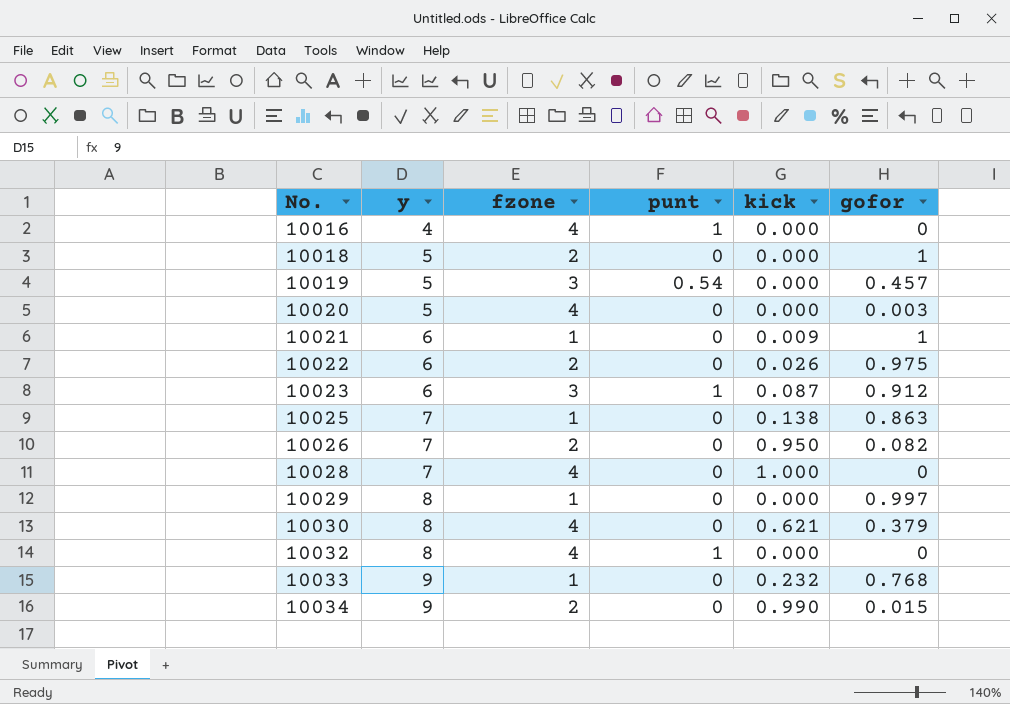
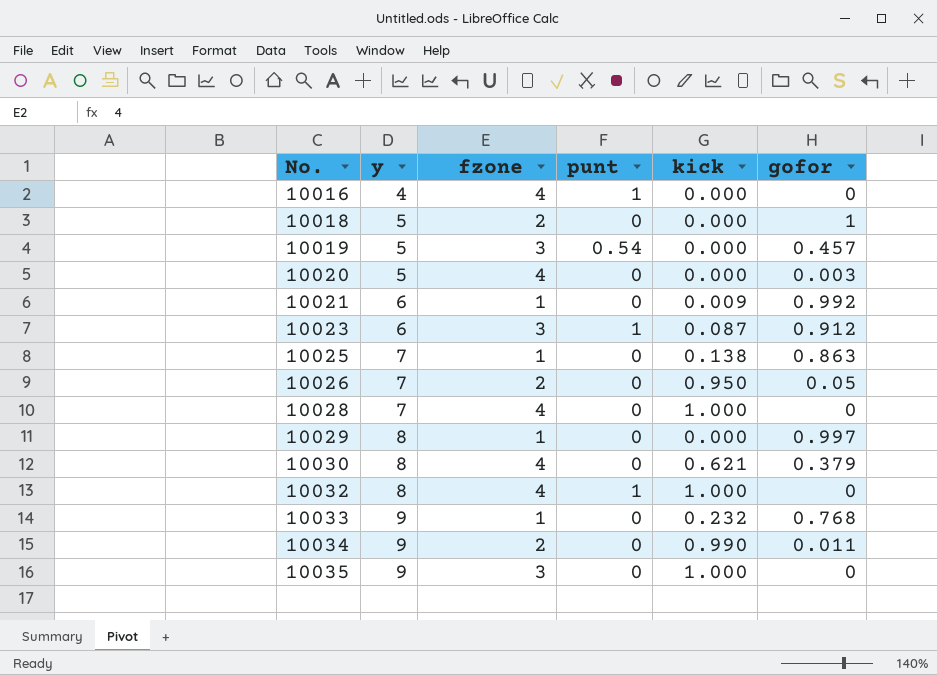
row 10022: 6 | 2 | 0 | 0.026 | 0.975 -> none
10021 | gofor: 1 -> 0.992
10026 | gofor: 0.082 -> 0.05
10032 | kick: 0.000 -> 1.000
10034 | gofor: 0.015 -> 0.011
row 10035: none -> 9 | 3 | 0 | 1.000 | 0

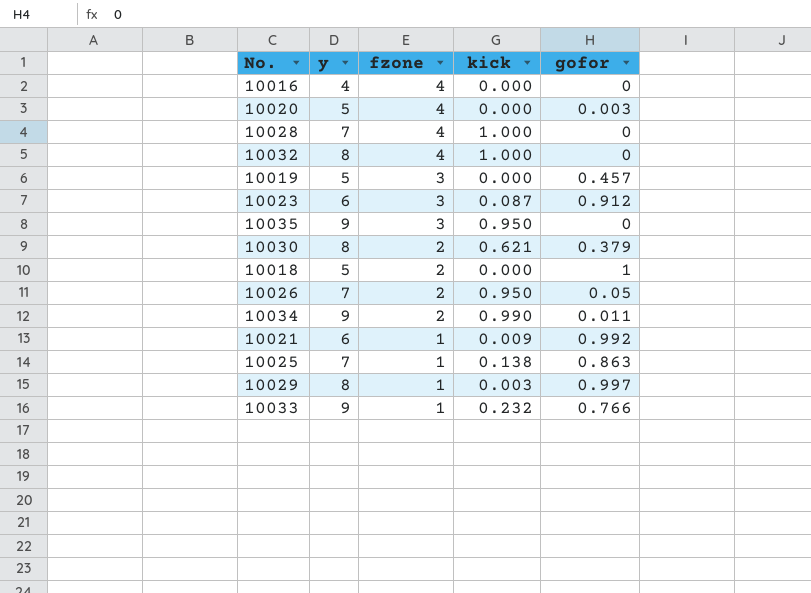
row order: No. ascending -> fzone descending
column punt | position: 4 -> none
10035 | kick: 1.000 -> 0.950
10030 | fzone: 4 -> 2
10029 | kick: 0.000 -> 0.003
10033 | gofor: 0.768 -> 0.766

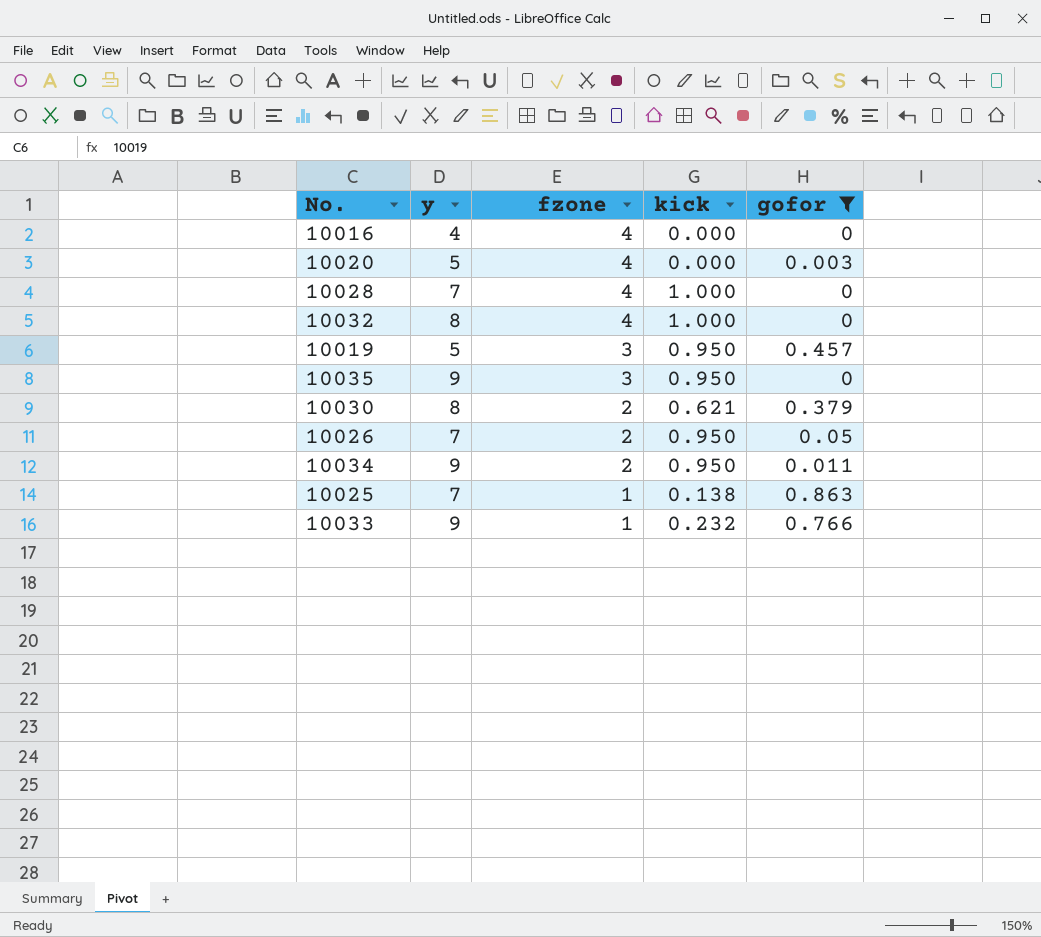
filter: none -> gofor <= 0.863
10019 | kick: 0.000 -> 0.950
10034 | kick: 0.990 -> 0.950

